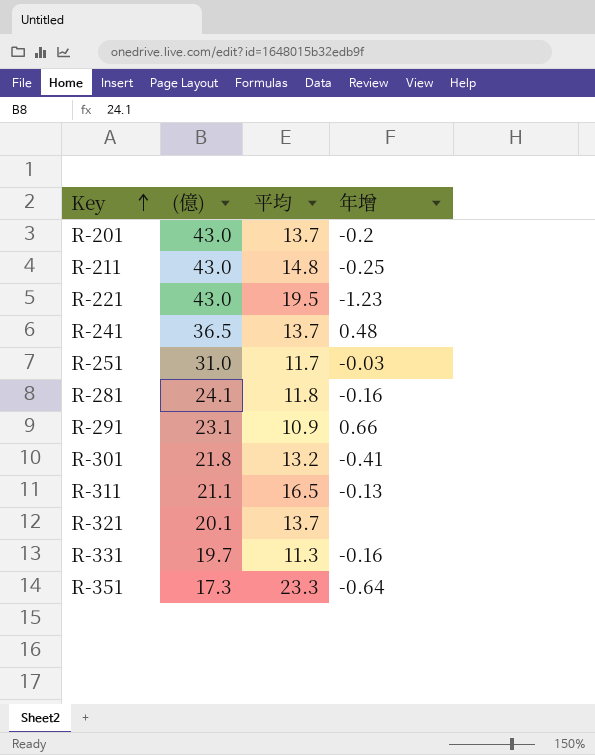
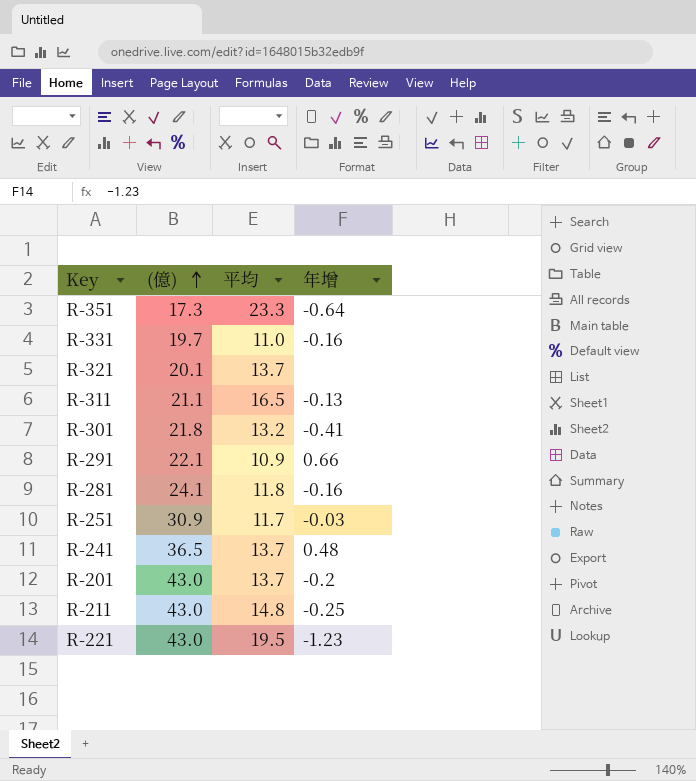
row order: Key ascending -> (億) ascending
R-331 | 平均: 11.3 -> 11.0
R-291 | (億): 23.1 -> 22.1
R-251 | (億): 31.0 -> 30.9

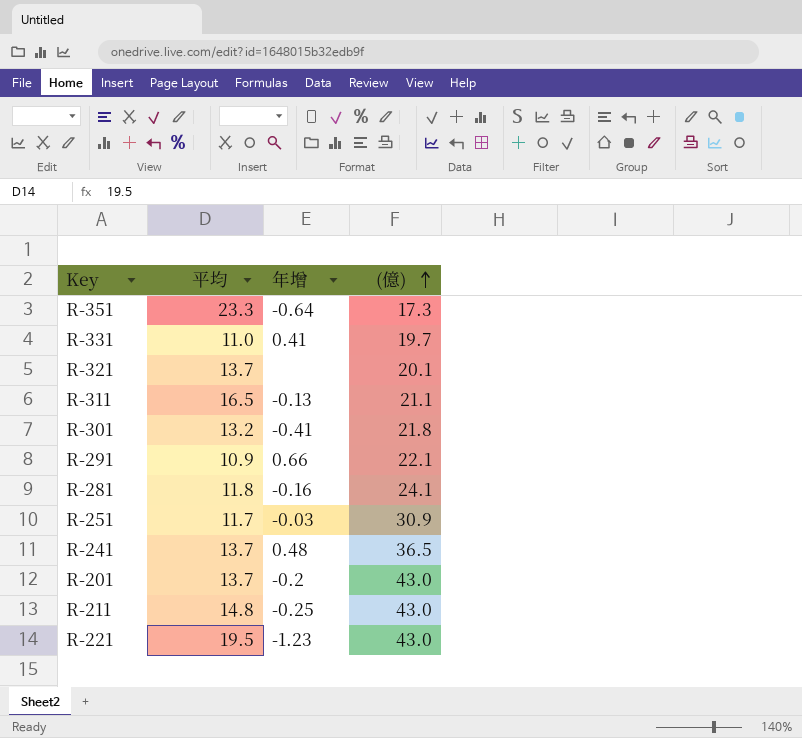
column (億) | position: 2 -> 4
R-331 | 年增: -0.16 -> 0.41

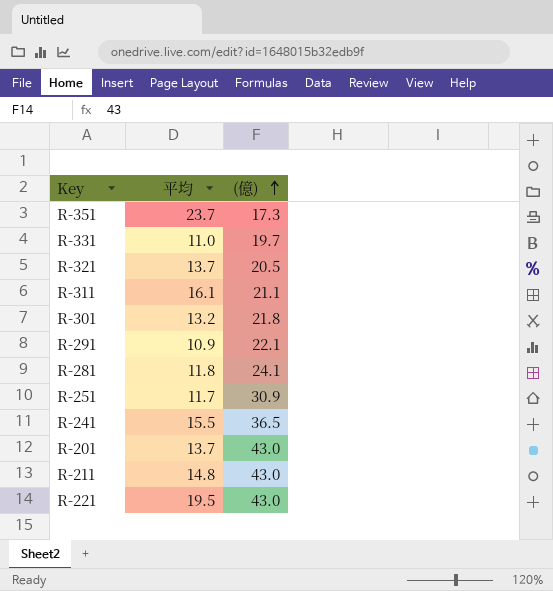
column 年增 | position: 3 -> none
R-351 | 平均: 23.3 -> 23.7
R-321 | (億): 20.1 -> 20.5
R-311 | 平均: 16.5 -> 16.1
R-241 | 平均: 13.7 -> 15.5

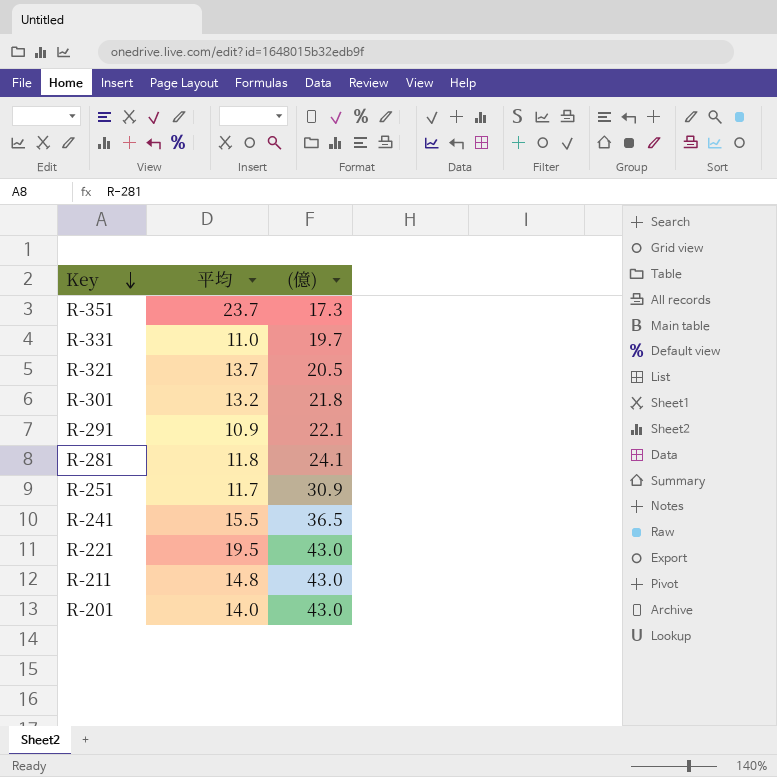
row order: (億) ascending -> Key descending
row R-311: 16.1 | 21.1 -> none
R-201 | 平均: 13.7 -> 14.0

